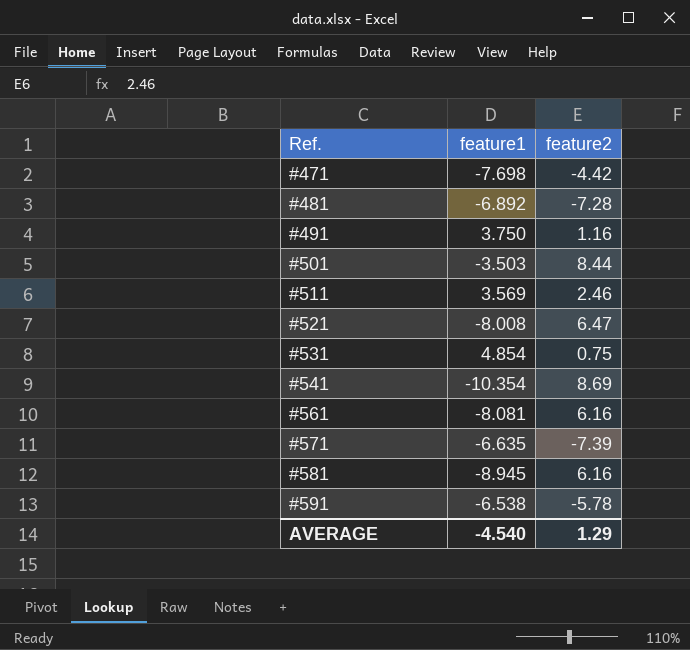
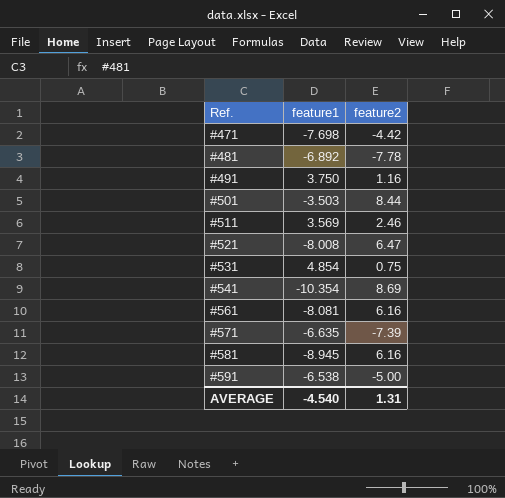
#481 | feature2: -7.28 -> -7.78
#591 | feature2: -5.78 -> -5.00
AVERAGE | feature2: 1.29 -> 1.31

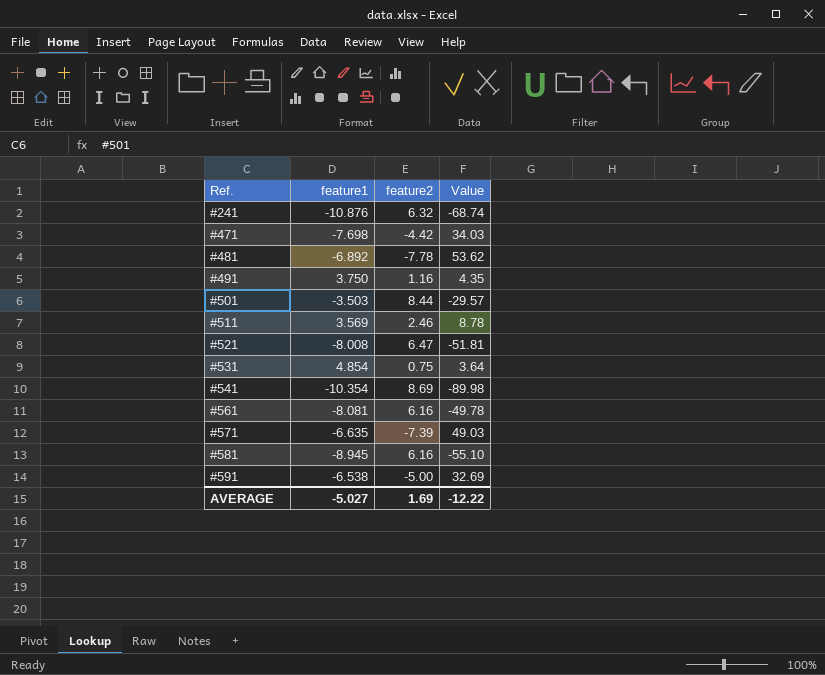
column Value | formula: none -> [feature1] * [feature2]
row #241: none -> -10.876 | 6.32 | -68.74
AVERAGE | feature1: -4.540 -> -5.027
AVERAGE | feature2: 1.31 -> 1.69

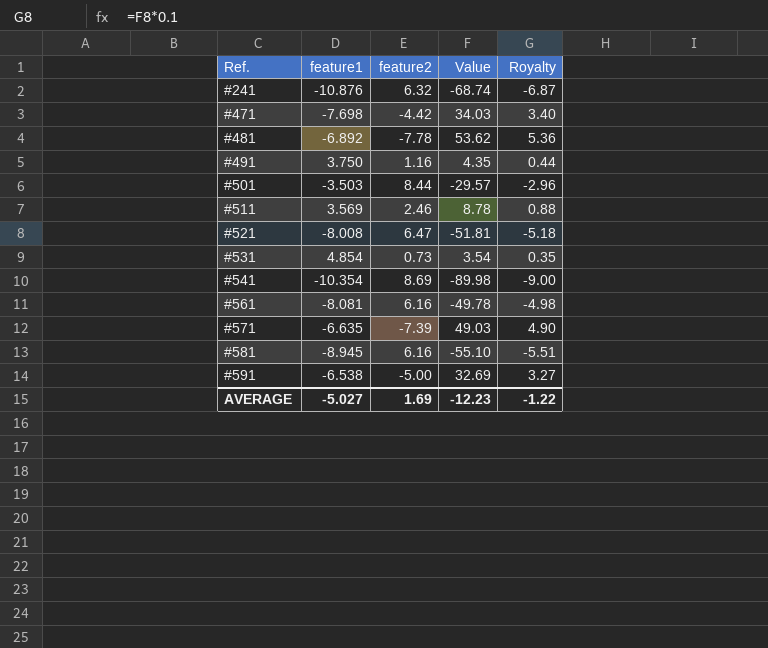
column Royalty | formula: none -> [Value] * 0.1
#531 | feature2: 0.75 -> 0.73
#531 | Value: 3.64 -> 3.54
AVERAGE | Value: -12.22 -> -12.23

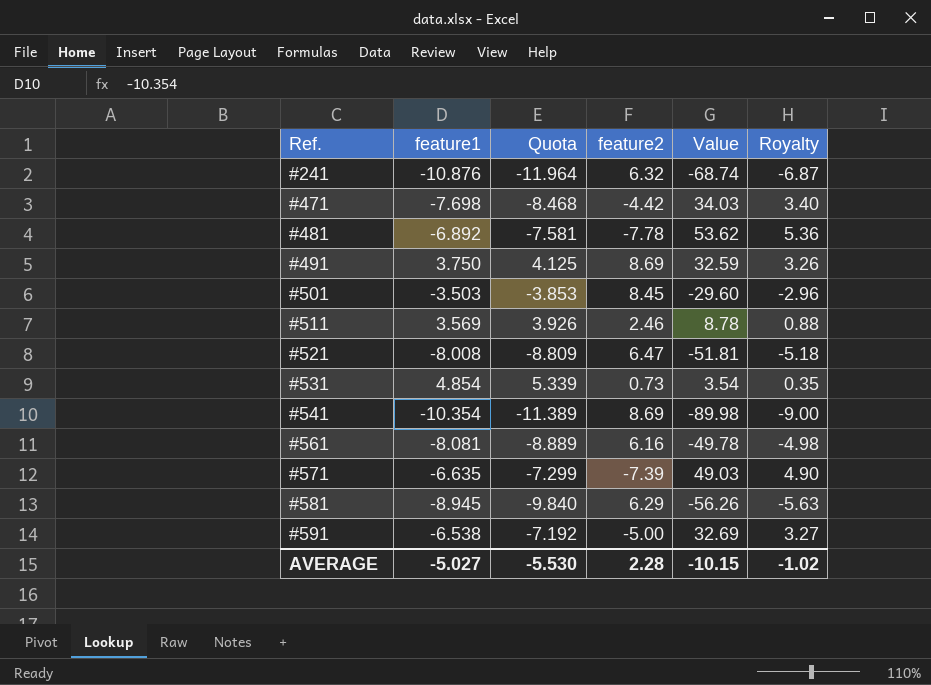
column Quota | formula: none -> [feature1] * 1.1
#491 | feature2: 1.16 -> 8.69
#491 | Value: 4.35 -> 32.59
#491 | Royalty: 0.44 -> 3.26
#501 | feature2: 8.44 -> 8.45
#501 | Value: -29.57 -> -29.60
#581 | feature2: 6.16 -> 6.29
#581 | Value: -55.10 -> -56.26
#581 | Royalty: -5.51 -> -5.63
AVERAGE | feature2: 1.69 -> 2.28
AVERAGE | Value: -12.23 -> -10.15
AVERAGE | Royalty: -1.22 -> -1.02

